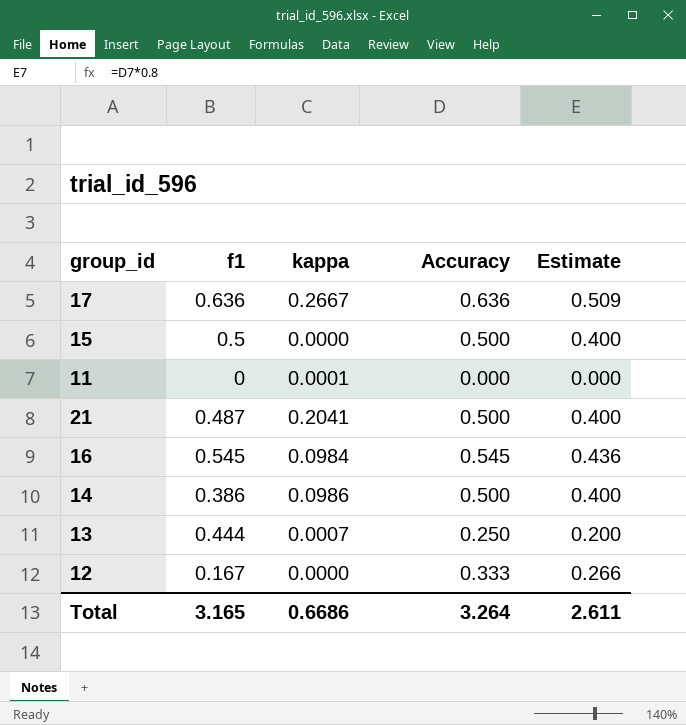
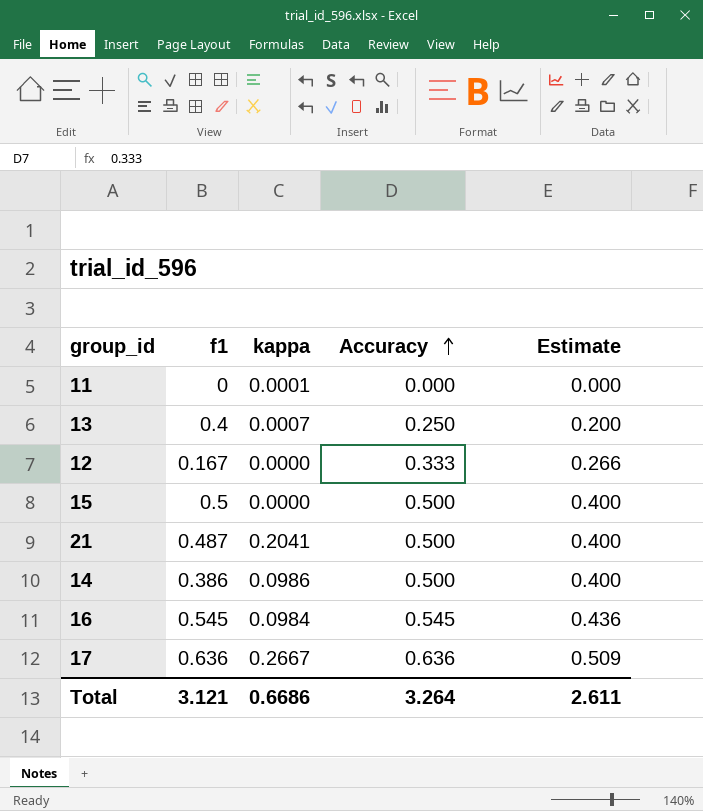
row order: none -> Accuracy ascending
13 | f1: 0.444 -> 0.4
Total | f1: 3.165 -> 3.121

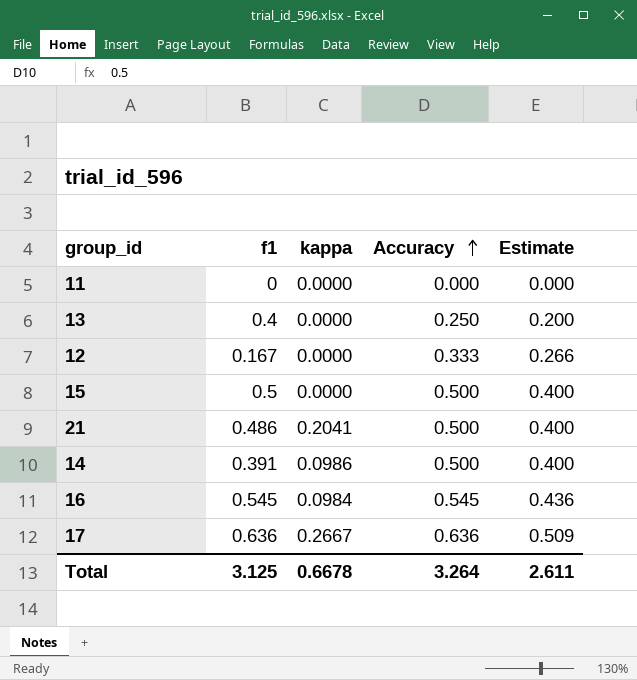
11 | kappa: 0.0001 -> 0.0000
13 | kappa: 0.0007 -> 0.0000
21 | f1: 0.487 -> 0.486
14 | f1: 0.386 -> 0.391
Total | f1: 3.121 -> 3.125
Total | kappa: 0.6686 -> 0.6678

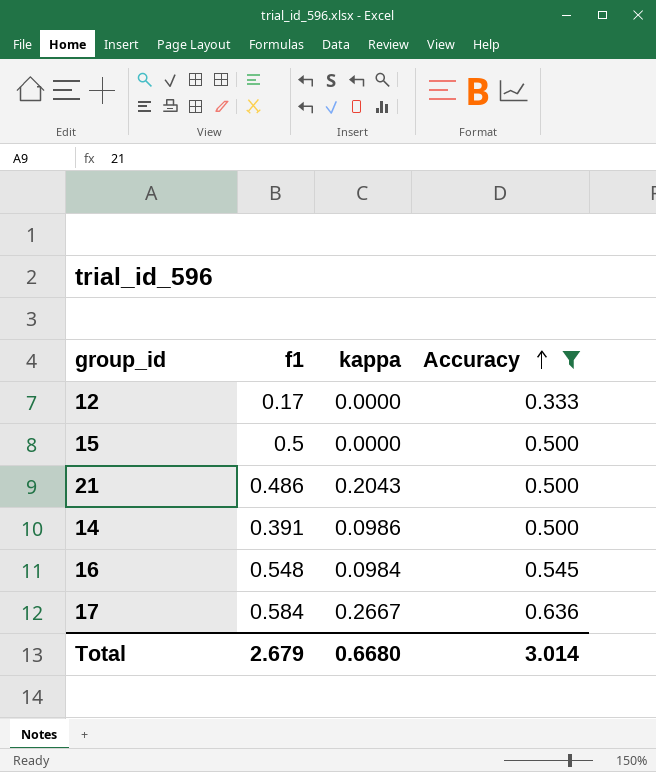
filter: none -> Accuracy >= 0.333
column Estimate | formula: [Accuracy] * 0.8 -> none
12 | f1: 0.167 -> 0.17
21 | kappa: 0.2041 -> 0.2043
16 | f1: 0.545 -> 0.548
17 | f1: 0.636 -> 0.584
Total | f1: 3.125 -> 2.679
Total | kappa: 0.6678 -> 0.6680
Total | Accuracy: 3.264 -> 3.014

